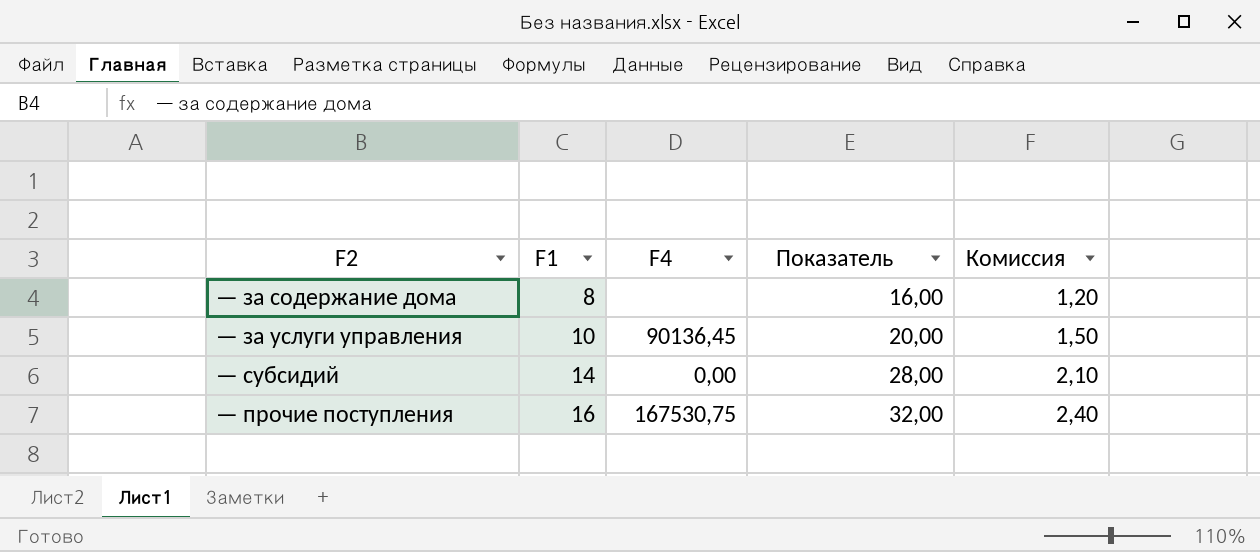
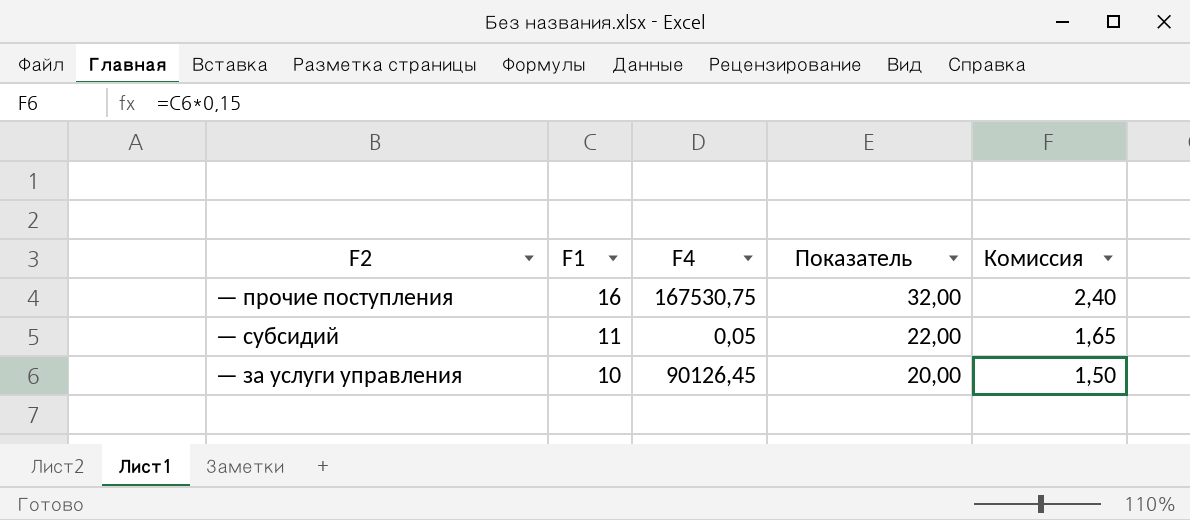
row order: F1 ascending -> F1 descending
row — за содержание дома: 8 | none | 16,00 | 1,20 -> none
— субсидий | F1: 14 -> 11
— субсидий | F4: 0,00 -> 0,05
— субсидий | Показатель: 28,00 -> 22,00
— субсидий | Комиссия: 2,10 -> 1,65
— за услуги управления | F4: 90136,45 -> 90126,45

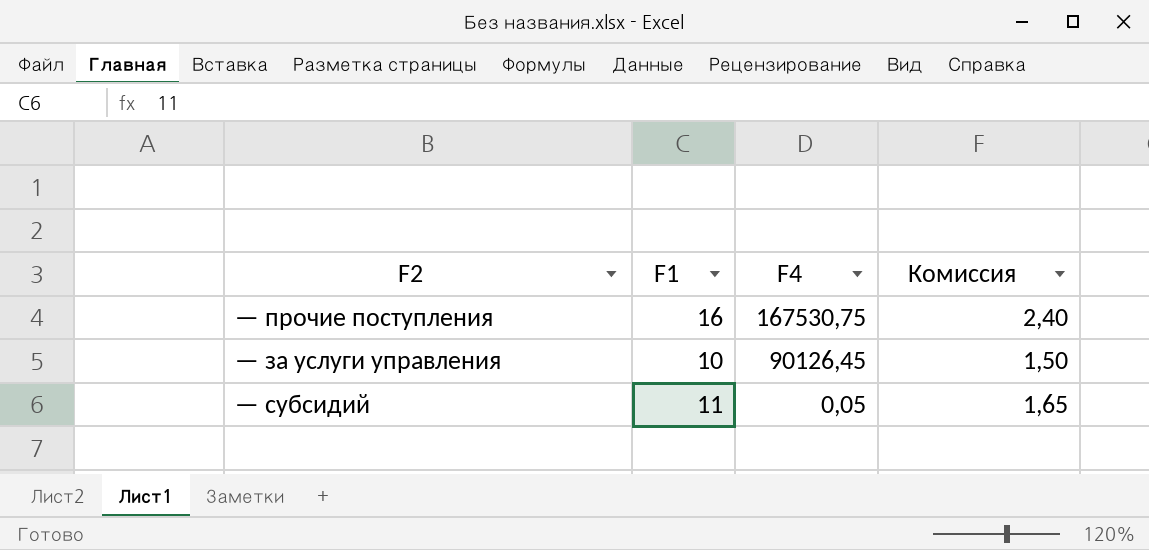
row order: F1 descending -> F4 descending
column Показатель | formula: [F1] * 2 -> none

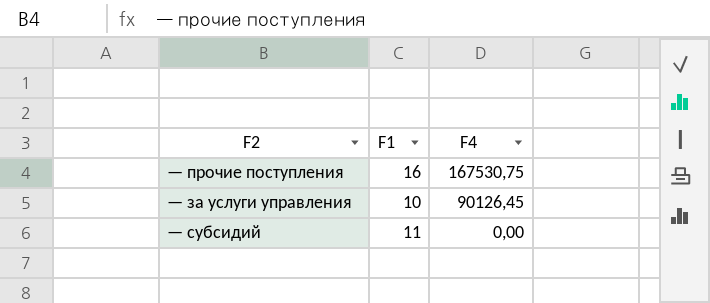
column Комиссия | formula: [F1] * 0,15 -> none
— субсидий | F4: 0,05 -> 0,00

